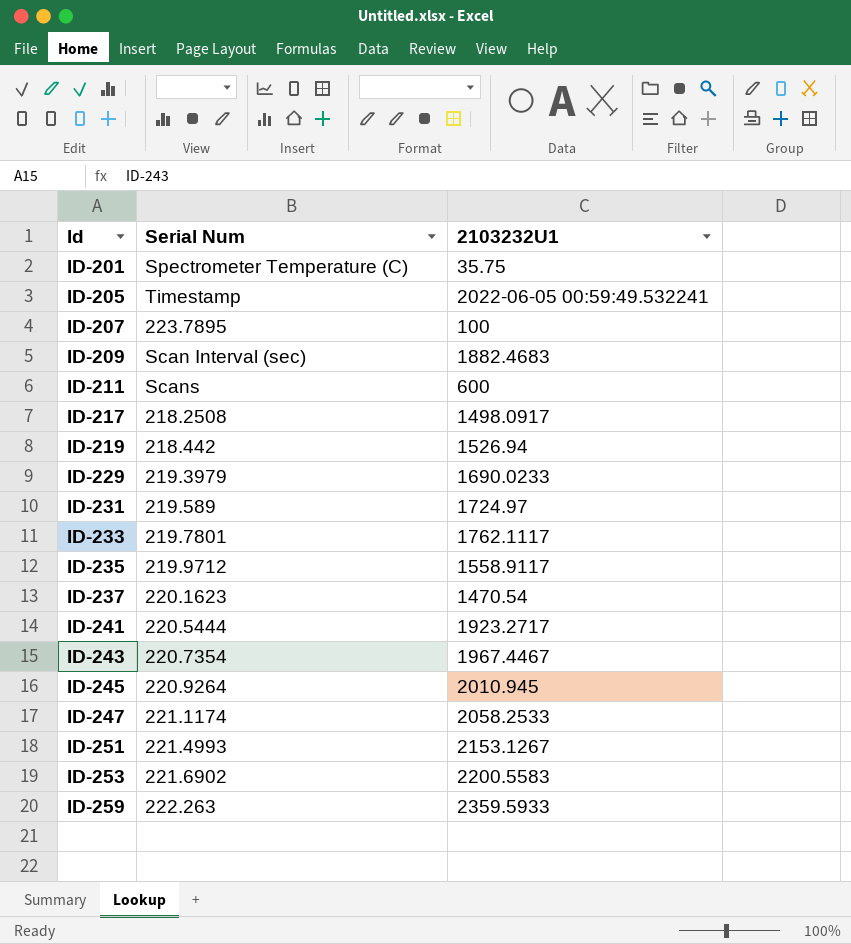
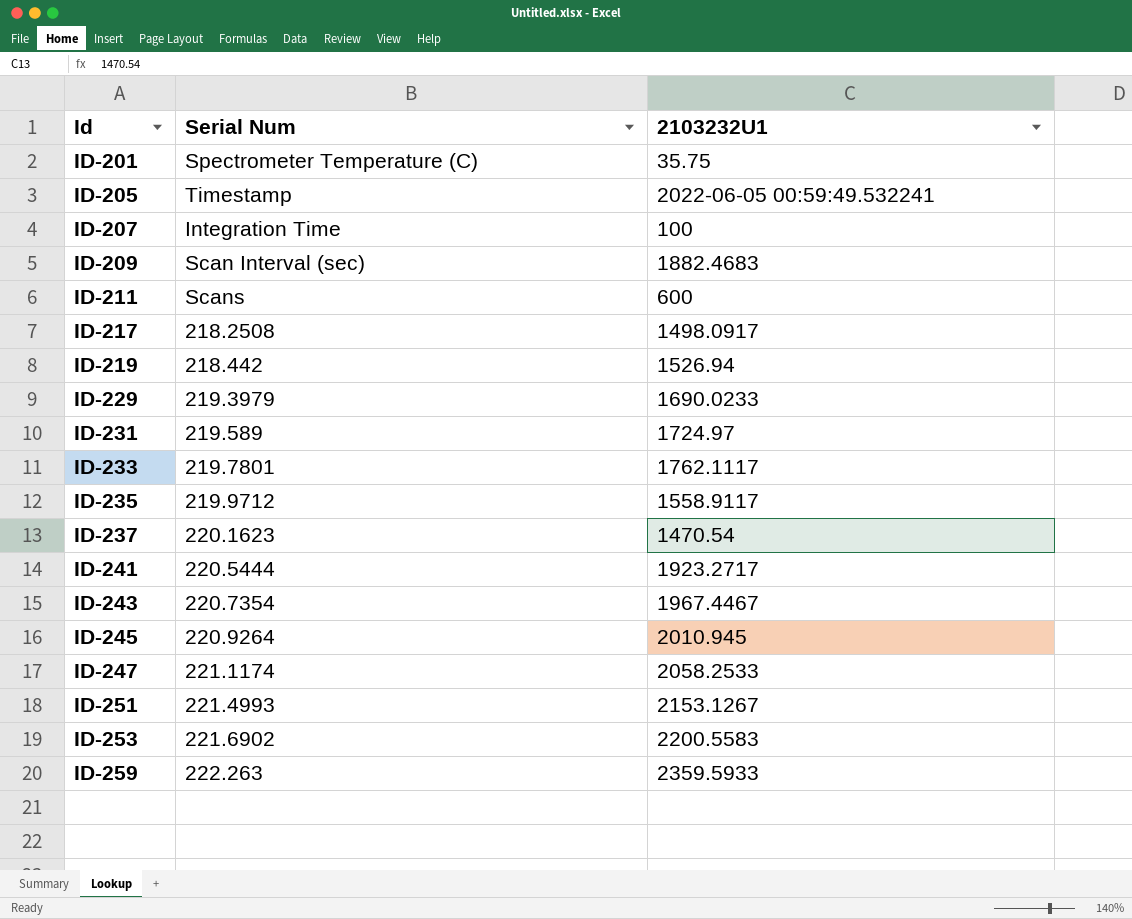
ID-207 | Serial Num: 223.7895 -> Integration Time

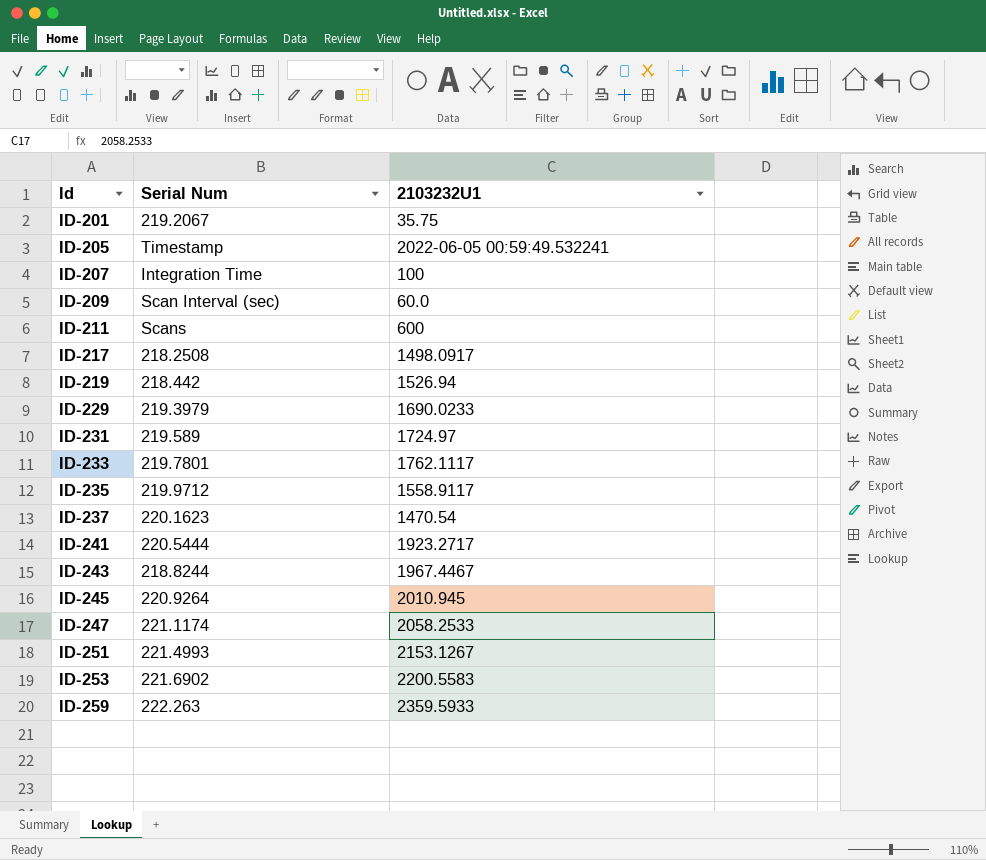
ID-201 | Serial Num: Spectrometer Temperature (C) -> 219.2067
ID-209 | 2103232U1: 1882.4683 -> 60.0
ID-243 | Serial Num: 220.7354 -> 218.8244

